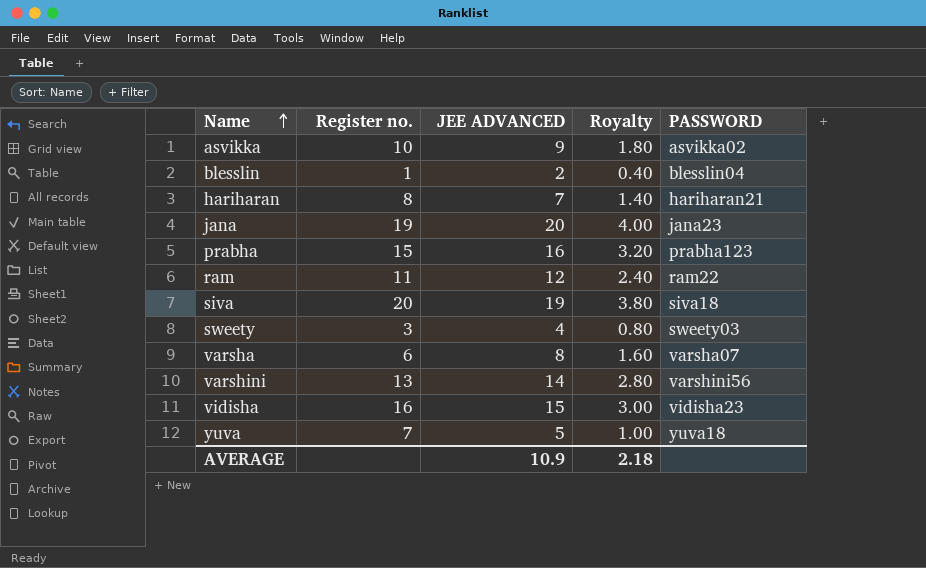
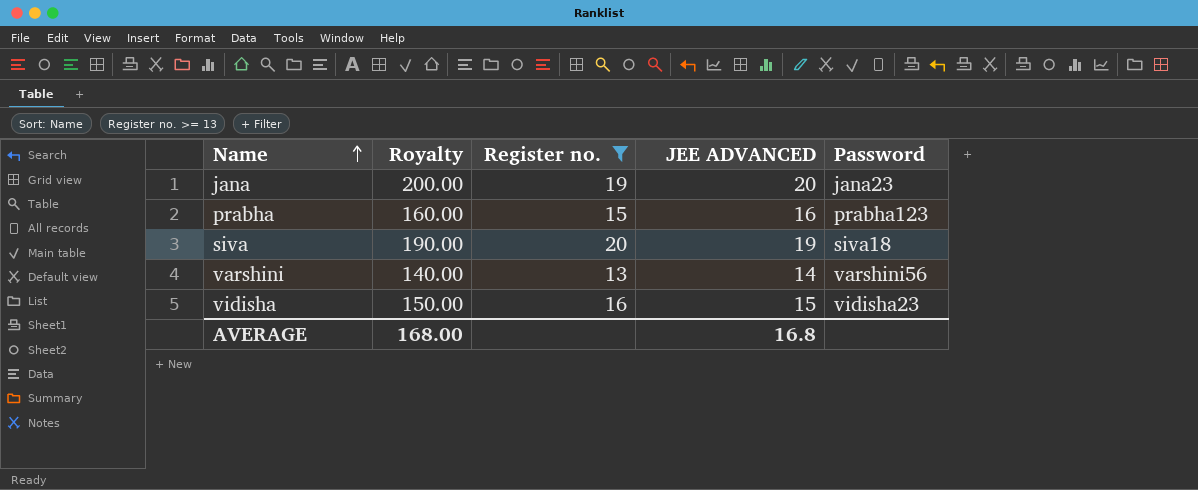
filter: none -> Register no. >= 13
column Royalty | formula: [JEE ADVANCED] * 0.2 -> [JEE ADVANCED] * 10
column Royalty | position: 4 -> 2
column name: PASSWORD -> Password
AVERAGE | Royalty: 2.18 -> 168.00
AVERAGE | JEE ADVANCED: 10.9 -> 16.8

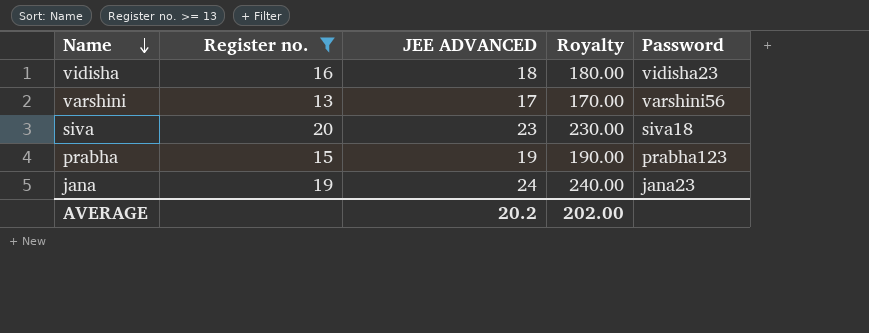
row order: Name ascending -> Name descending
column Royalty | position: 2 -> 4
vidisha | JEE ADVANCED: 15 -> 18
vidisha | Royalty: 150.00 -> 180.00
varshini | JEE ADVANCED: 14 -> 17
varshini | Royalty: 140.00 -> 170.00
siva | JEE ADVANCED: 19 -> 23
siva | Royalty: 190.00 -> 230.00
prabha | JEE ADVANCED: 16 -> 19
prabha | Royalty: 160.00 -> 190.00
jana | JEE ADVANCED: 20 -> 24
jana | Royalty: 200.00 -> 240.00
AVERAGE | JEE ADVANCED: 16.8 -> 20.2
AVERAGE | Royalty: 168.00 -> 202.00

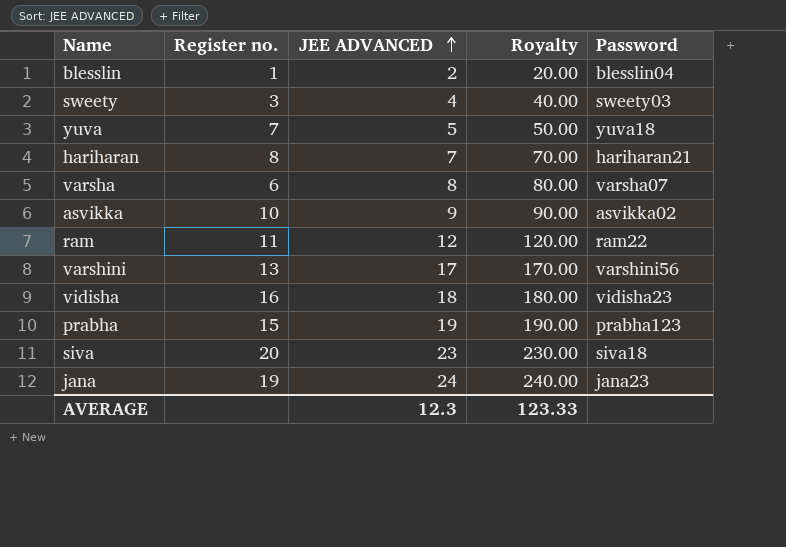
filter: Register no. >= 13 -> none
row order: Name descending -> JEE ADVANCED ascending
AVERAGE | JEE ADVANCED: 20.2 -> 12.3
AVERAGE | Royalty: 202.00 -> 123.33

